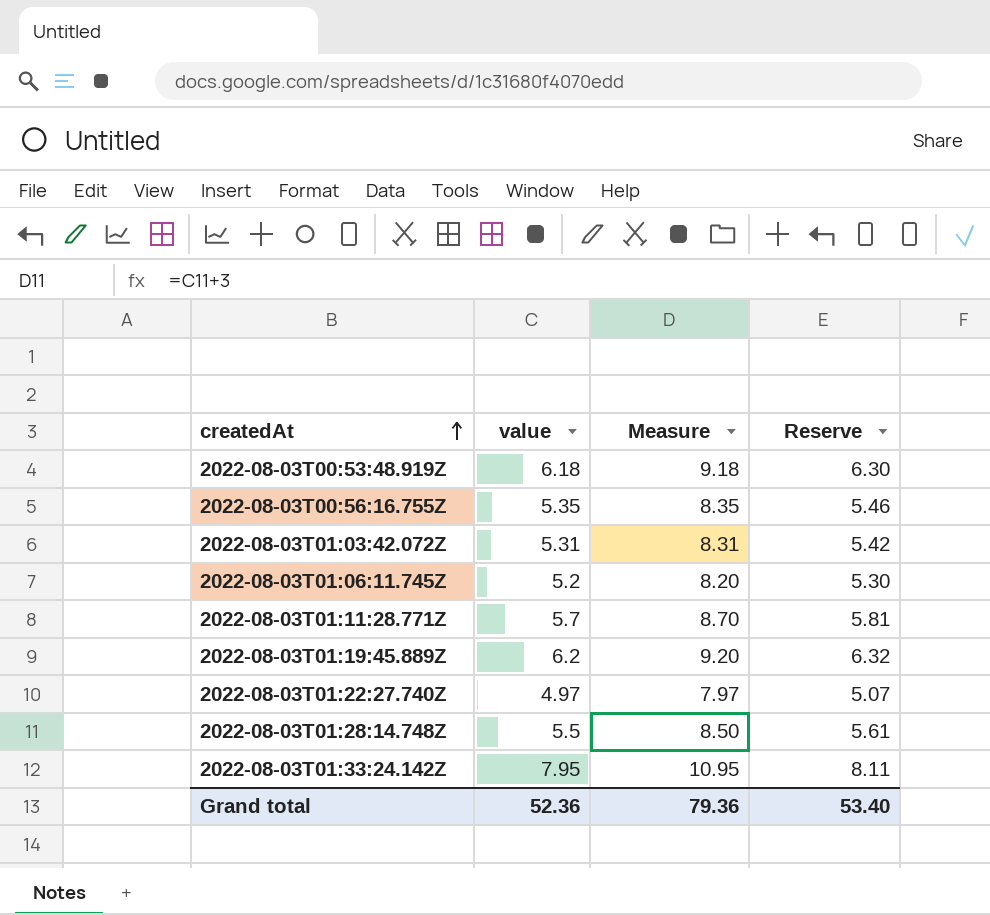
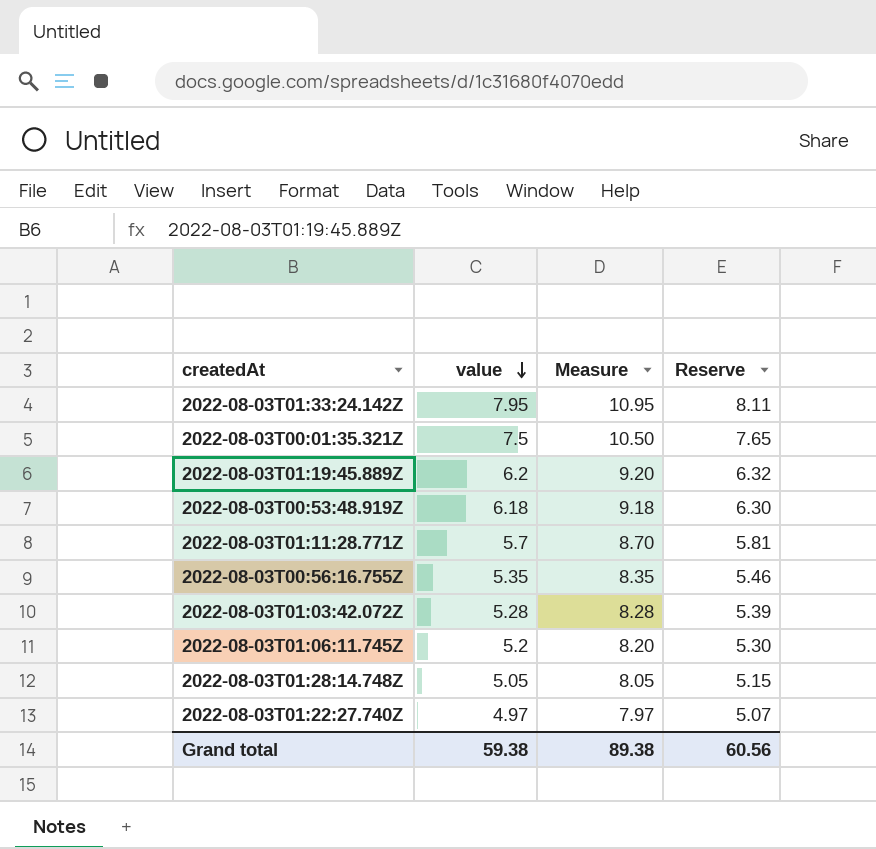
row order: createdAt ascending -> value descending
row 2022-08-03T00:01:35.321Z: none -> 7.5 | 10.50 | 7.65
2022-08-03T01:03:42.072Z | value: 5.31 -> 5.28
2022-08-03T01:03:42.072Z | Measure: 8.31 -> 8.28
2022-08-03T01:03:42.072Z | Reserve: 5.42 -> 5.39
2022-08-03T01:28:14.748Z | value: 5.5 -> 5.05
2022-08-03T01:28:14.748Z | Measure: 8.50 -> 8.05
2022-08-03T01:28:14.748Z | Reserve: 5.61 -> 5.15
Grand total | value: 52.36 -> 59.38
Grand total | Measure: 79.36 -> 89.38
Grand total | Reserve: 53.40 -> 60.56

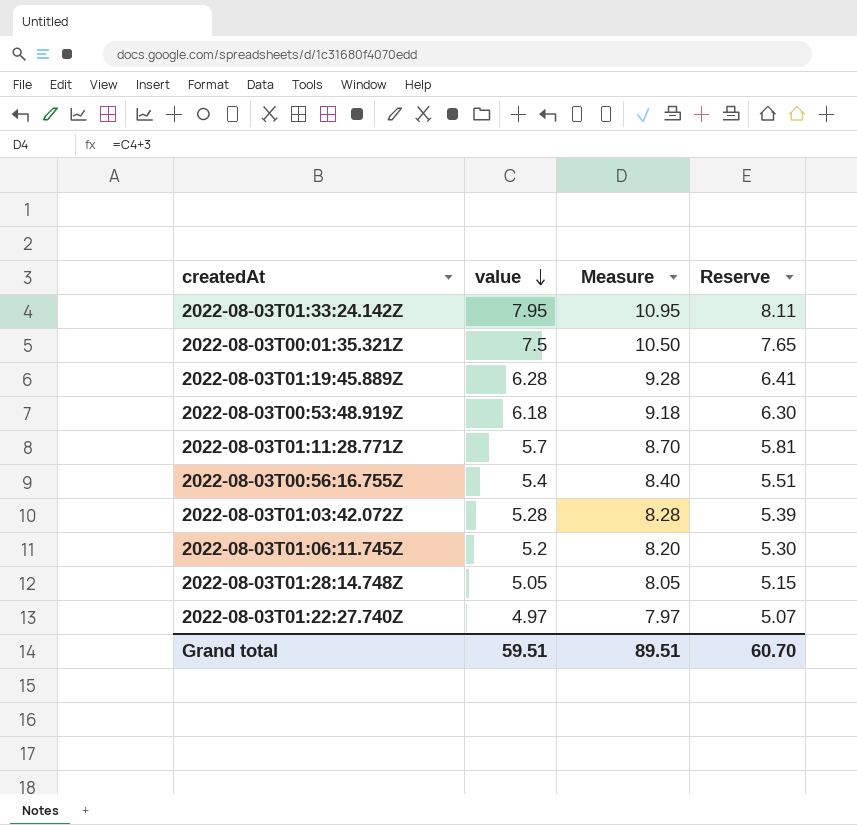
2022-08-03T01:19:45.889Z | value: 6.2 -> 6.28
2022-08-03T01:19:45.889Z | Measure: 9.20 -> 9.28
2022-08-03T01:19:45.889Z | Reserve: 6.32 -> 6.41
2022-08-03T00:56:16.755Z | value: 5.35 -> 5.4
2022-08-03T00:56:16.755Z | Measure: 8.35 -> 8.40
2022-08-03T00:56:16.755Z | Reserve: 5.46 -> 5.51
Grand total | value: 59.38 -> 59.51
Grand total | Measure: 89.38 -> 89.51
Grand total | Reserve: 60.56 -> 60.70

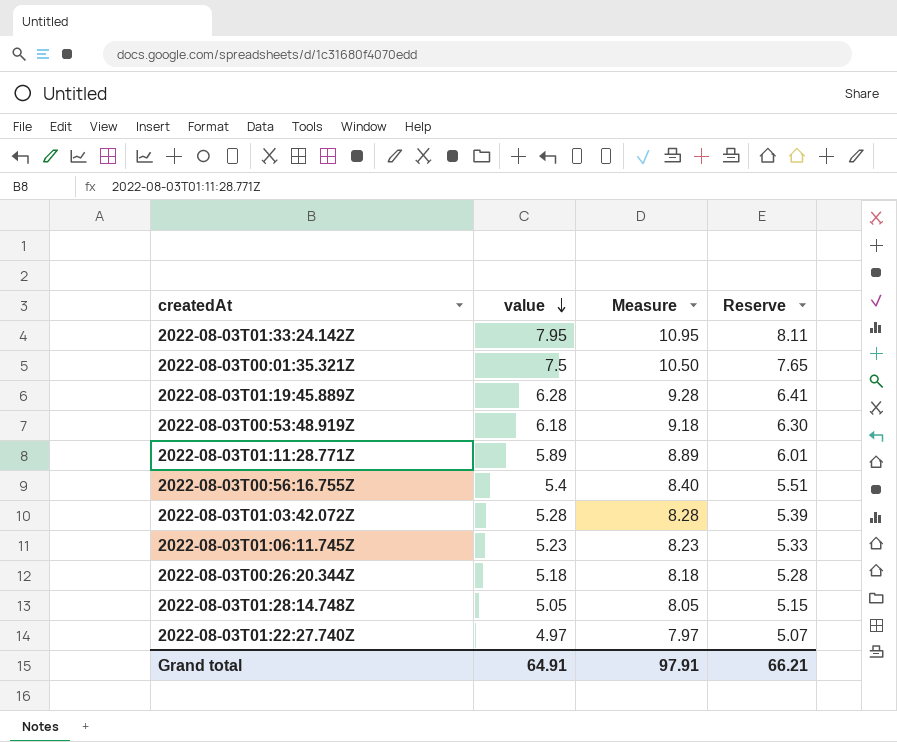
2022-08-03T01:11:28.771Z | value: 5.7 -> 5.89
2022-08-03T01:11:28.771Z | Measure: 8.70 -> 8.89
2022-08-03T01:11:28.771Z | Reserve: 5.81 -> 6.01
2022-08-03T01:06:11.745Z | value: 5.2 -> 5.23
2022-08-03T01:06:11.745Z | Measure: 8.20 -> 8.23
2022-08-03T01:06:11.745Z | Reserve: 5.30 -> 5.33
row 2022-08-03T00:26:20.344Z: none -> 5.18 | 8.18 | 5.28
Grand total | value: 59.51 -> 64.91
Grand total | Measure: 89.51 -> 97.91
Grand total | Reserve: 60.70 -> 66.21

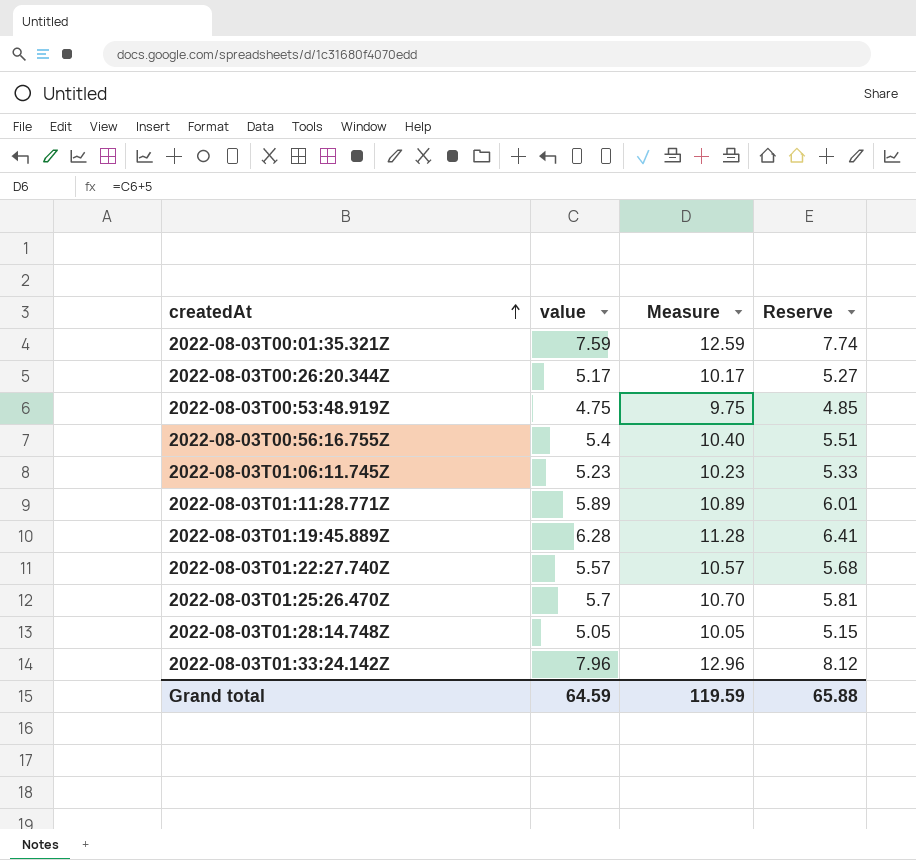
row order: value descending -> createdAt ascending
column Measure | formula: [value] + 3 -> [value] + 5
row 2022-08-03T01:03:42.072Z: 5.28 | 8.28 | 5.39 -> none
2022-08-03T00:01:35.321Z | value: 7.5 -> 7.59
2022-08-03T00:01:35.321Z | Reserve: 7.65 -> 7.74
2022-08-03T00:26:20.344Z | value: 5.18 -> 5.17
2022-08-03T00:26:20.344Z | Reserve: 5.28 -> 5.27
2022-08-03T00:53:48.919Z | value: 6.18 -> 4.75
2022-08-03T00:53:48.919Z | Reserve: 6.30 -> 4.85
2022-08-03T01:22:27.740Z | value: 4.97 -> 5.57
2022-08-03T01:22:27.740Z | Reserve: 5.07 -> 5.68
row 2022-08-03T01:25:26.470Z: none -> 5.7 | 10.70 | 5.81
2022-08-03T01:33:24.142Z | value: 7.95 -> 7.96
2022-08-03T01:33:24.142Z | Reserve: 8.11 -> 8.12
Grand total | value: 64.91 -> 64.59
Grand total | Measure: 97.91 -> 119.59
Grand total | Reserve: 66.21 -> 65.88

